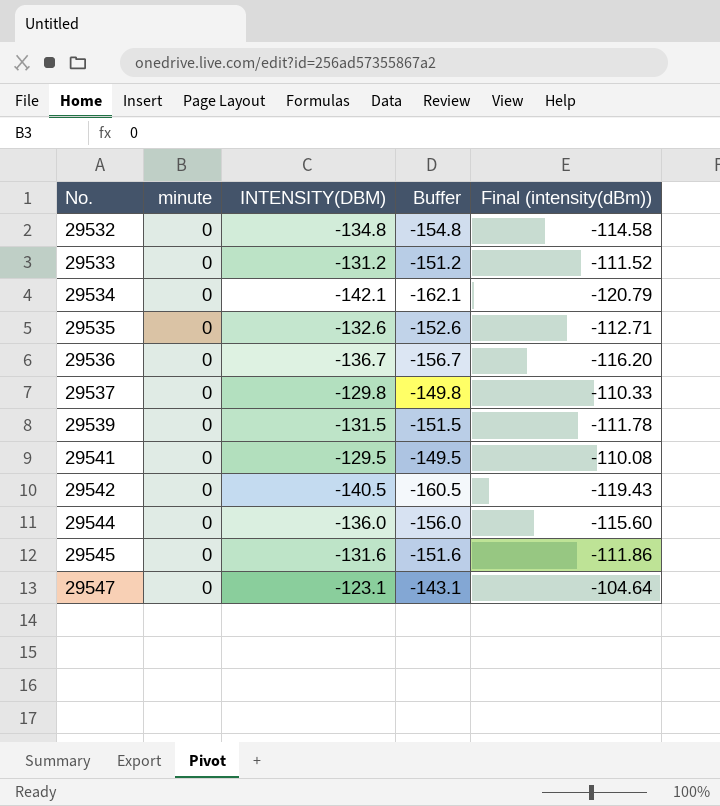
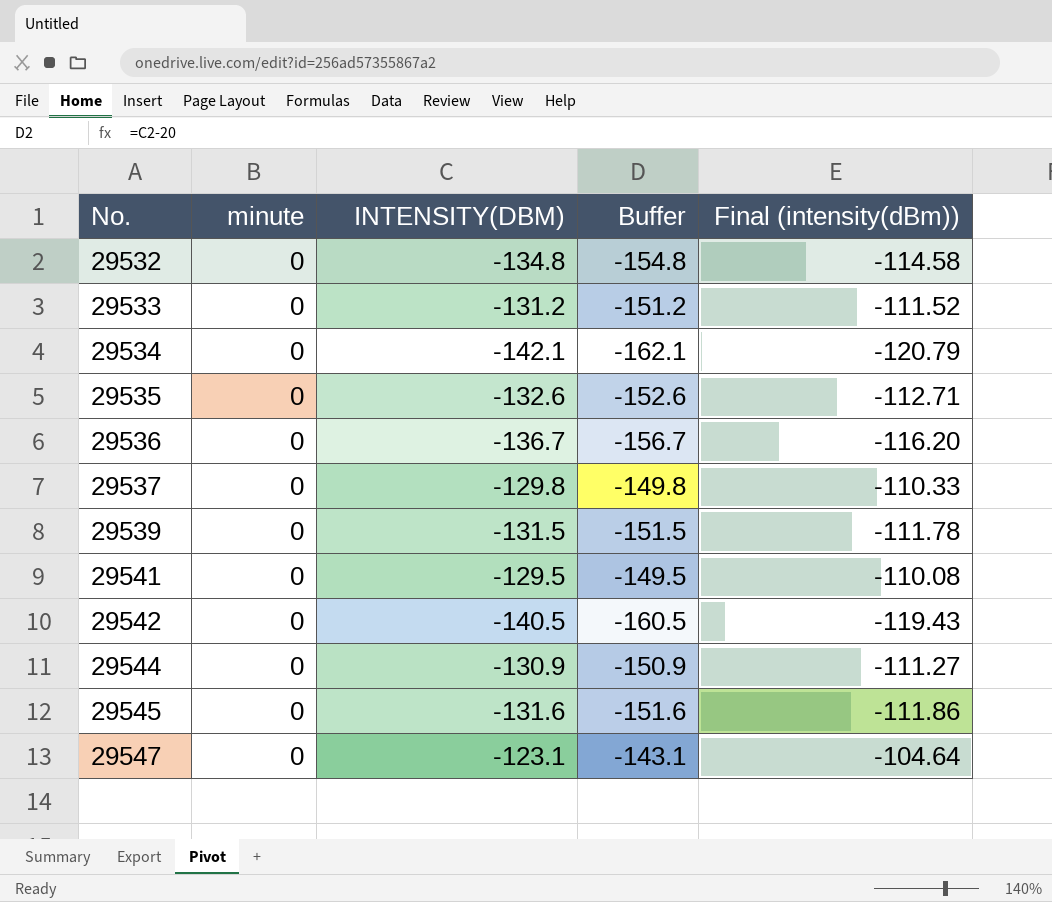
29544 | INTENSITY(DBM): -136.0 -> -130.9
29544 | Buffer: -156.0 -> -150.9
29544 | Final (intensity(dBm)): -115.60 -> -111.27

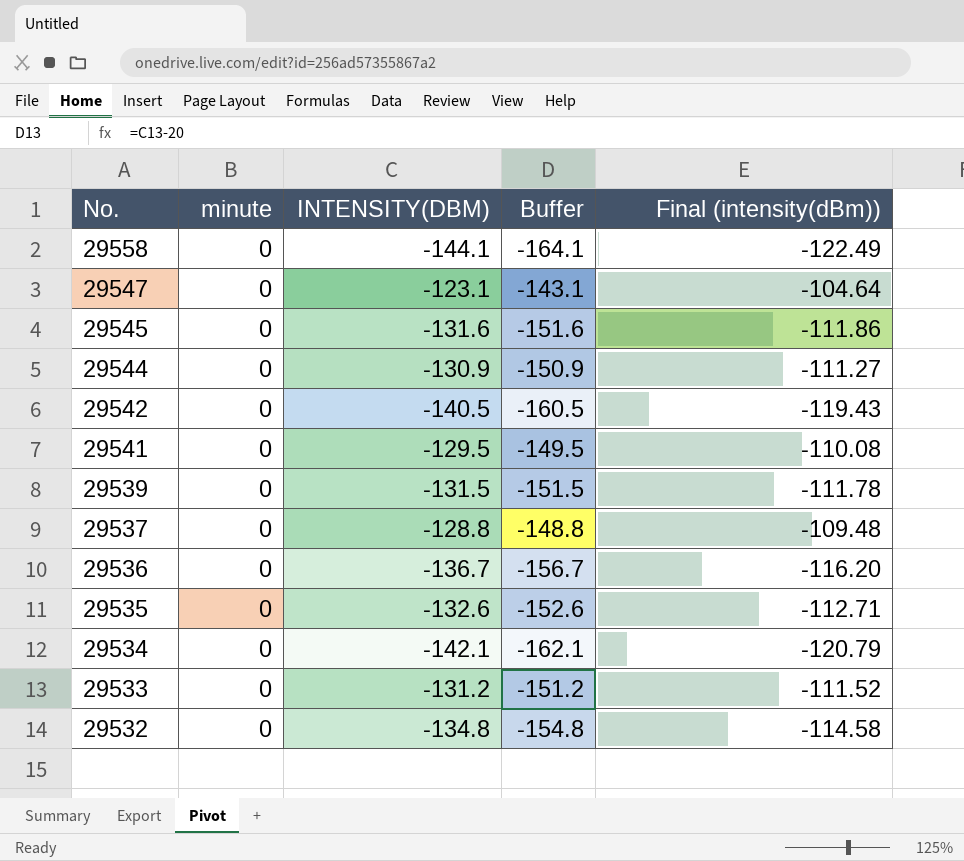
row order: No. ascending -> No. descending
row 29558: none -> 0 | -144.1 | -164.1 | -122.49
29537 | INTENSITY(DBM): -129.8 -> -128.8
29537 | Buffer: -149.8 -> -148.8
29537 | Final (intensity(dBm)): -110.33 -> -109.48

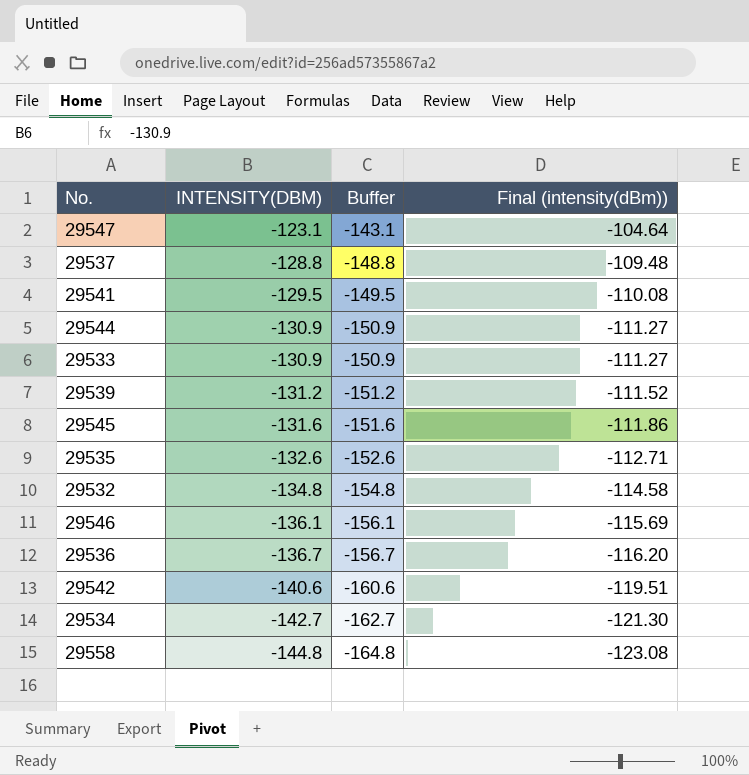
row order: No. descending -> INTENSITY(DBM) descending
column minute | position: 2 -> none
29533 | INTENSITY(DBM): -131.2 -> -130.9
29533 | Buffer: -151.2 -> -150.9
29533 | Final (intensity(dBm)): -111.52 -> -111.27
29539 | INTENSITY(DBM): -131.5 -> -131.2
29539 | Buffer: -151.5 -> -151.2
29539 | Final (intensity(dBm)): -111.78 -> -111.52
row 29546: none -> -136.1 | -156.1 | -115.69
29542 | INTENSITY(DBM): -140.5 -> -140.6
29542 | Buffer: -160.5 -> -160.6
29542 | Final (intensity(dBm)): -119.43 -> -119.51
29534 | INTENSITY(DBM): -142.1 -> -142.7
29534 | Buffer: -162.1 -> -162.7
29534 | Final (intensity(dBm)): -120.79 -> -121.30
29558 | INTENSITY(DBM): -144.1 -> -144.8
29558 | Buffer: -164.1 -> -164.8
29558 | Final (intensity(dBm)): -122.49 -> -123.08

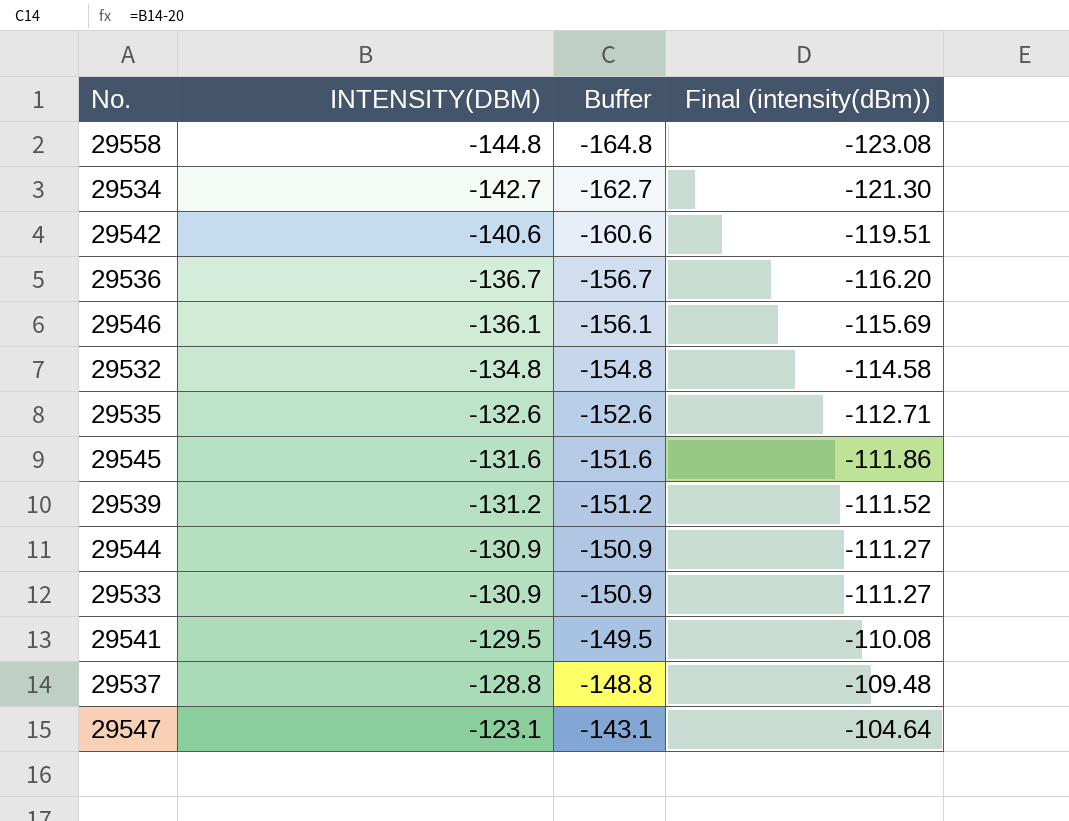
row order: INTENSITY(DBM) descending -> INTENSITY(DBM) ascending

